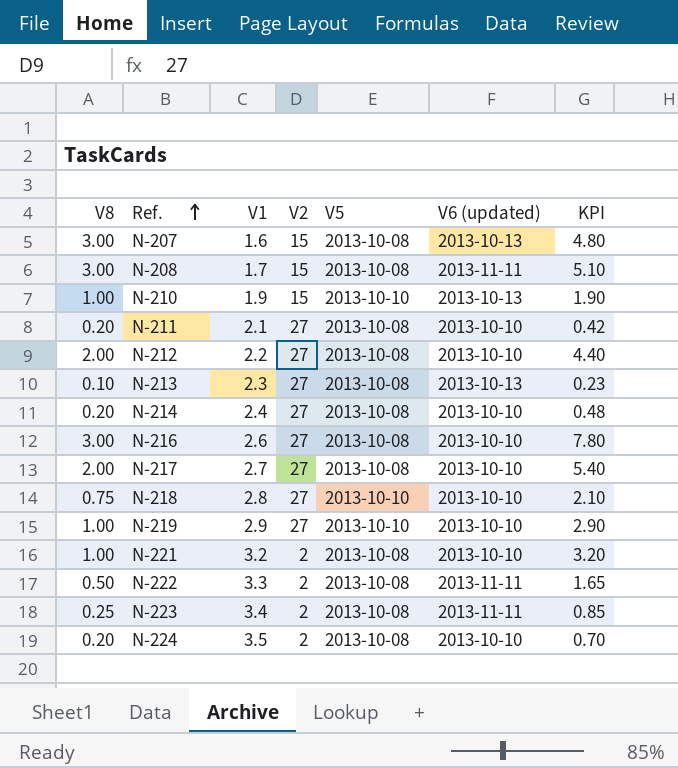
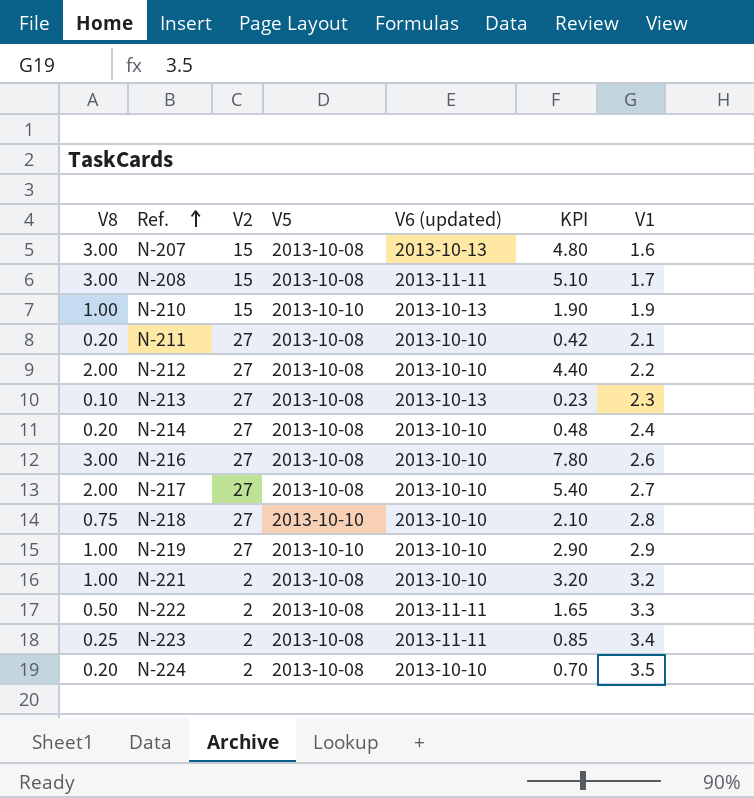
column V1 | position: 3 -> 7

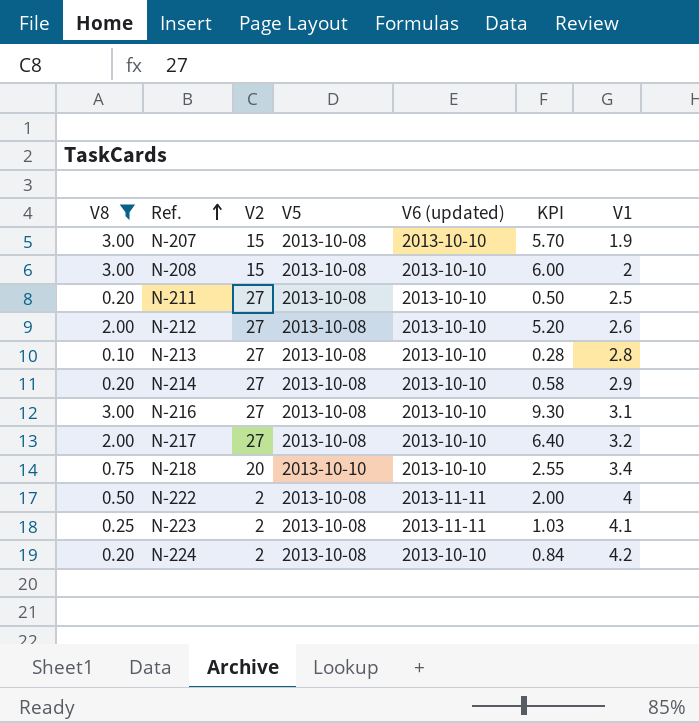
filter: none -> V8 != 1.00
N-207 | V6 (updated): 2013-10-13 -> 2013-10-10
N-207 | KPI: 4.80 -> 5.70
N-207 | V1: 1.6 -> 1.9
N-208 | V6 (updated): 2013-11-11 -> 2013-10-10
N-208 | KPI: 5.10 -> 6.00
N-208 | V1: 1.7 -> 2
N-211 | KPI: 0.42 -> 0.50
N-211 | V1: 2.1 -> 2.5
N-212 | KPI: 4.40 -> 5.20
N-212 | V1: 2.2 -> 2.6
N-213 | V6 (updated): 2013-10-13 -> 2013-10-10
N-213 | KPI: 0.23 -> 0.28
N-213 | V1: 2.3 -> 2.8
N-214 | KPI: 0.48 -> 0.58
N-214 | V1: 2.4 -> 2.9
N-216 | KPI: 7.80 -> 9.30
N-216 | V1: 2.6 -> 3.1
N-217 | KPI: 5.40 -> 6.40
N-217 | V1: 2.7 -> 3.2
N-218 | V2: 27 -> 20
N-218 | KPI: 2.10 -> 2.55
N-218 | V1: 2.8 -> 3.4
N-222 | KPI: 1.65 -> 2.00
N-222 | V1: 3.3 -> 4
N-223 | KPI: 0.85 -> 1.03
N-223 | V1: 3.4 -> 4.1
N-224 | KPI: 0.70 -> 0.84
N-224 | V1: 3.5 -> 4.2

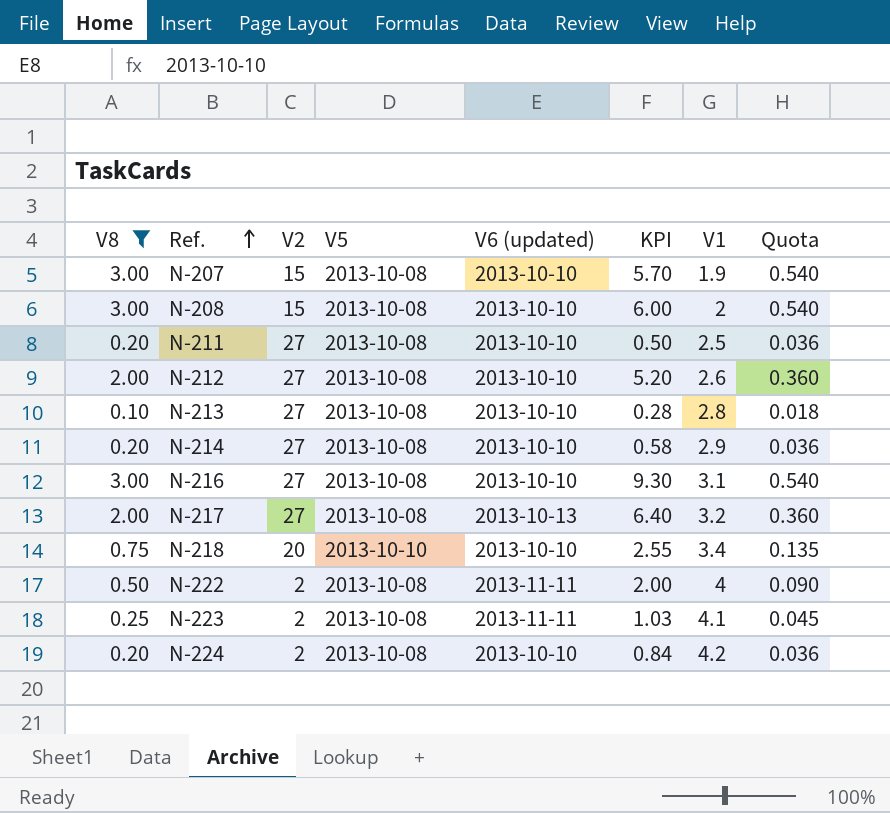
column Quota | formula: none -> [V8] * 0.18
N-217 | V6 (updated): 2013-10-10 -> 2013-10-13

